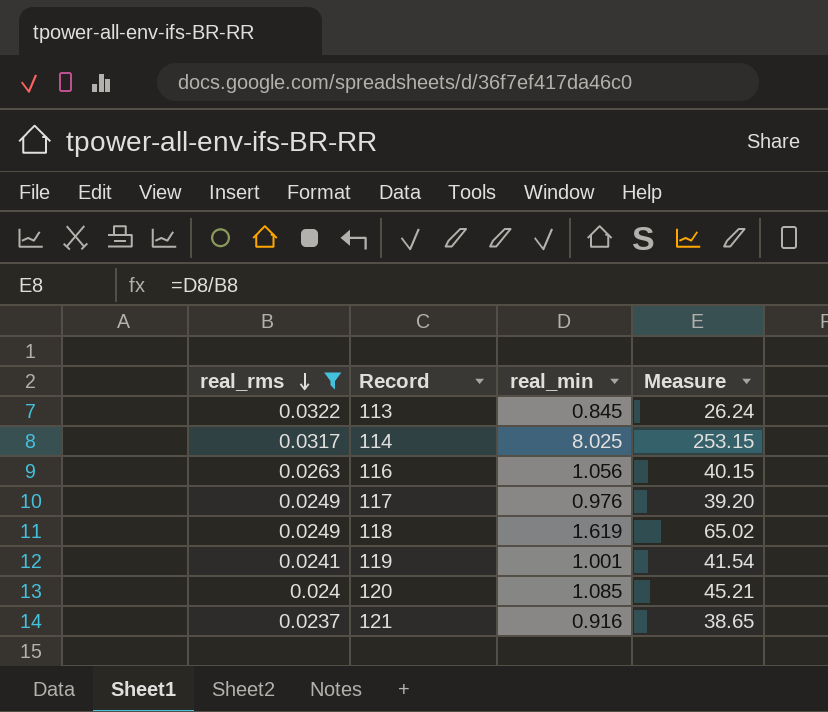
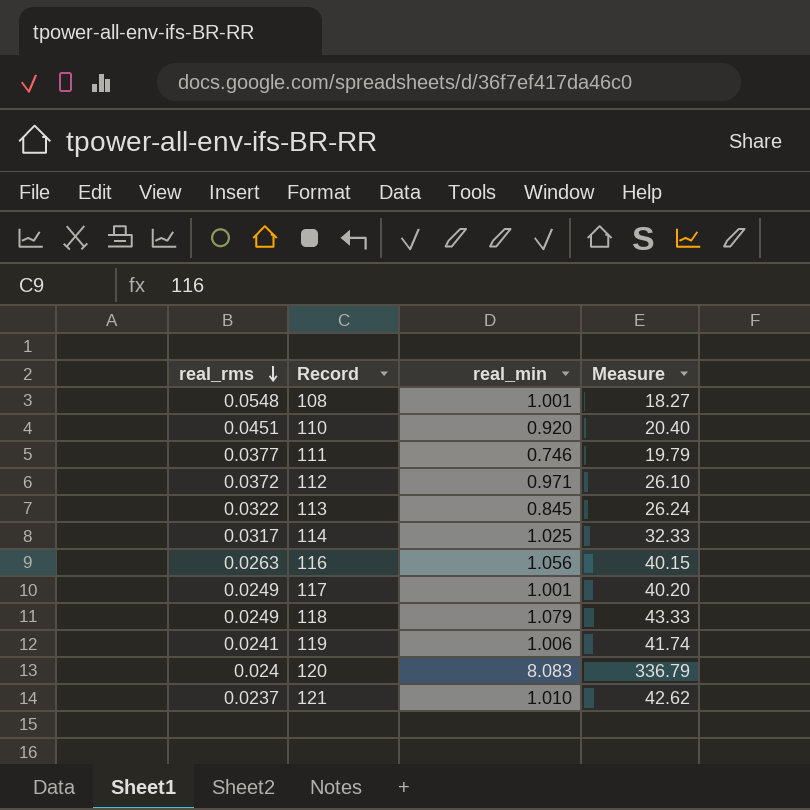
filter: real_rms <= 0.0322 -> none
114 | real_min: 8.025 -> 1.025
114 | Measure: 253.15 -> 32.33
117 | real_min: 0.976 -> 1.001
117 | Measure: 39.20 -> 40.20
118 | real_min: 1.619 -> 1.079
118 | Measure: 65.02 -> 43.33
119 | real_min: 1.001 -> 1.006
119 | Measure: 41.54 -> 41.74
120 | real_min: 1.085 -> 8.083
120 | Measure: 45.21 -> 336.79
121 | real_min: 0.916 -> 1.010
121 | Measure: 38.65 -> 42.62

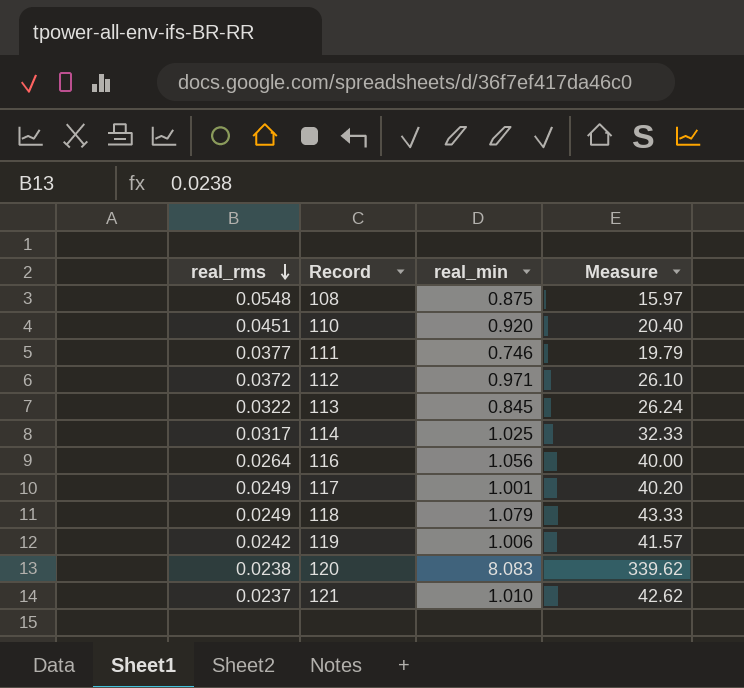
108 | real_min: 1.001 -> 0.875
108 | Measure: 18.27 -> 15.97
116 | real_rms: 0.0263 -> 0.0264
116 | Measure: 40.15 -> 40.00
119 | real_rms: 0.0241 -> 0.0242
119 | Measure: 41.74 -> 41.57
120 | real_rms: 0.024 -> 0.0238
120 | Measure: 336.79 -> 339.62

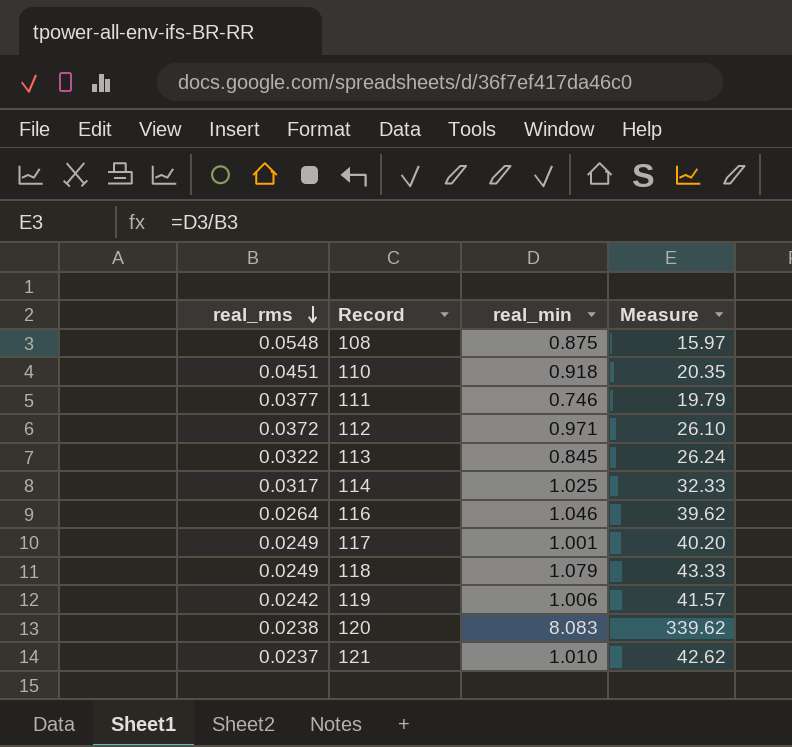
110 | real_min: 0.920 -> 0.918
110 | Measure: 20.40 -> 20.35
116 | real_min: 1.056 -> 1.046
116 | Measure: 40.00 -> 39.62

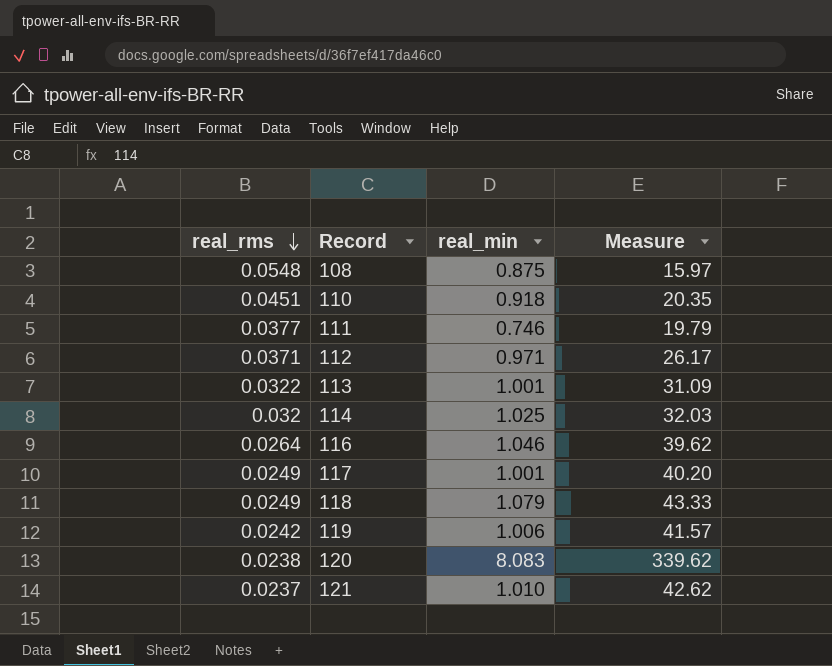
112 | real_rms: 0.0372 -> 0.0371
112 | Measure: 26.10 -> 26.17
113 | real_min: 0.845 -> 1.001
113 | Measure: 26.24 -> 31.09
114 | real_rms: 0.0317 -> 0.032
114 | Measure: 32.33 -> 32.03

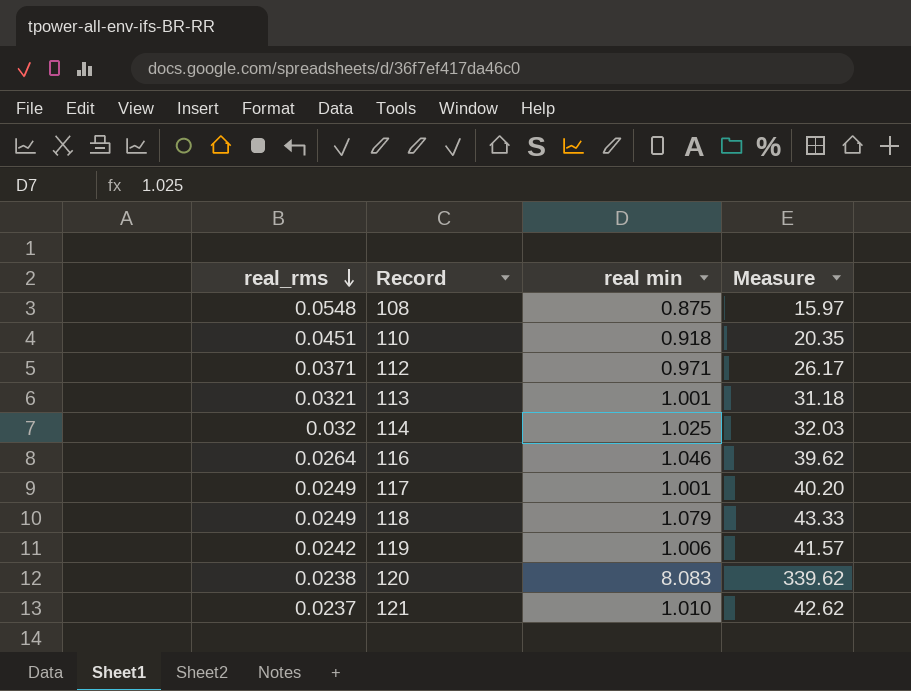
column name: real_min -> real min
row 111: 0.0377 | 0.746 | 19.79 -> none
113 | real_rms: 0.0322 -> 0.0321
113 | Measure: 31.09 -> 31.18

